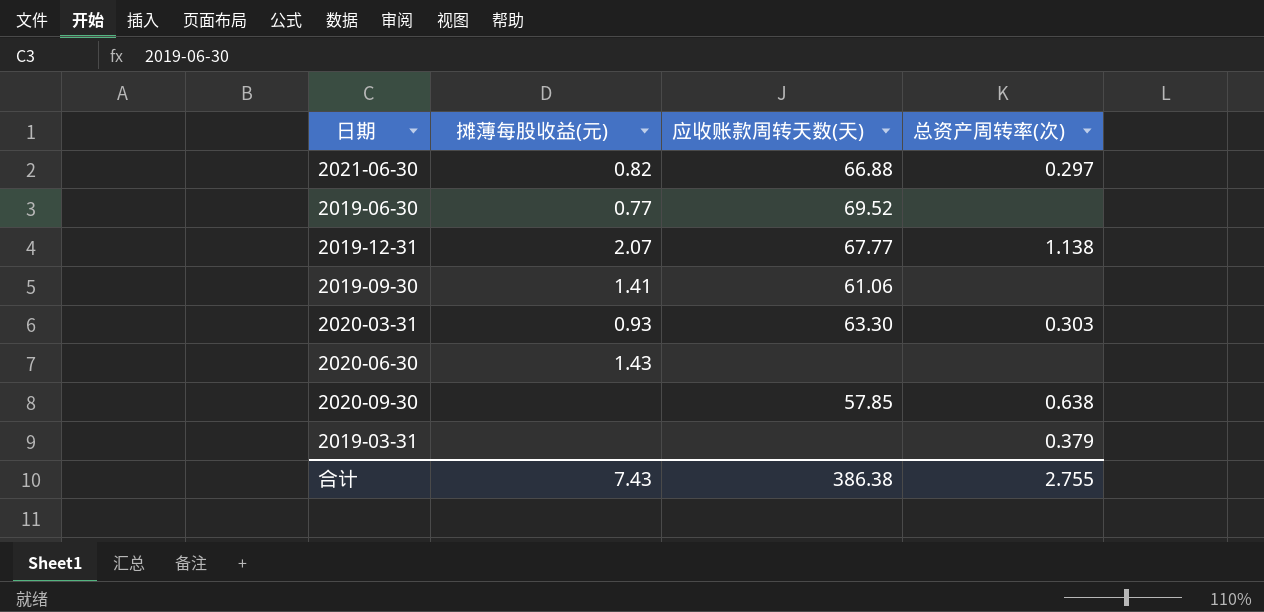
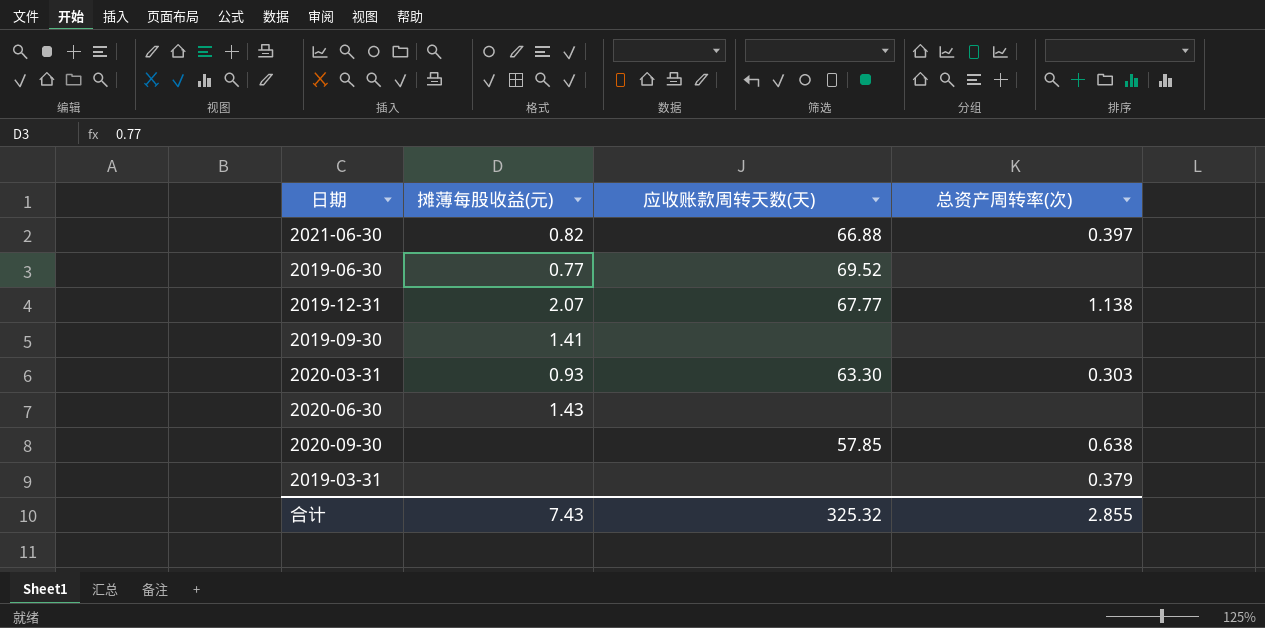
2021-06-30 | 总资产周转率(次): 0.297 -> 0.397
2019-09-30 | 应收账款周转天数(天): 61.06 -> none
合计 | 应收账款周转天数(天): 386.38 -> 325.32
合计 | 总资产周转率(次): 2.755 -> 2.855

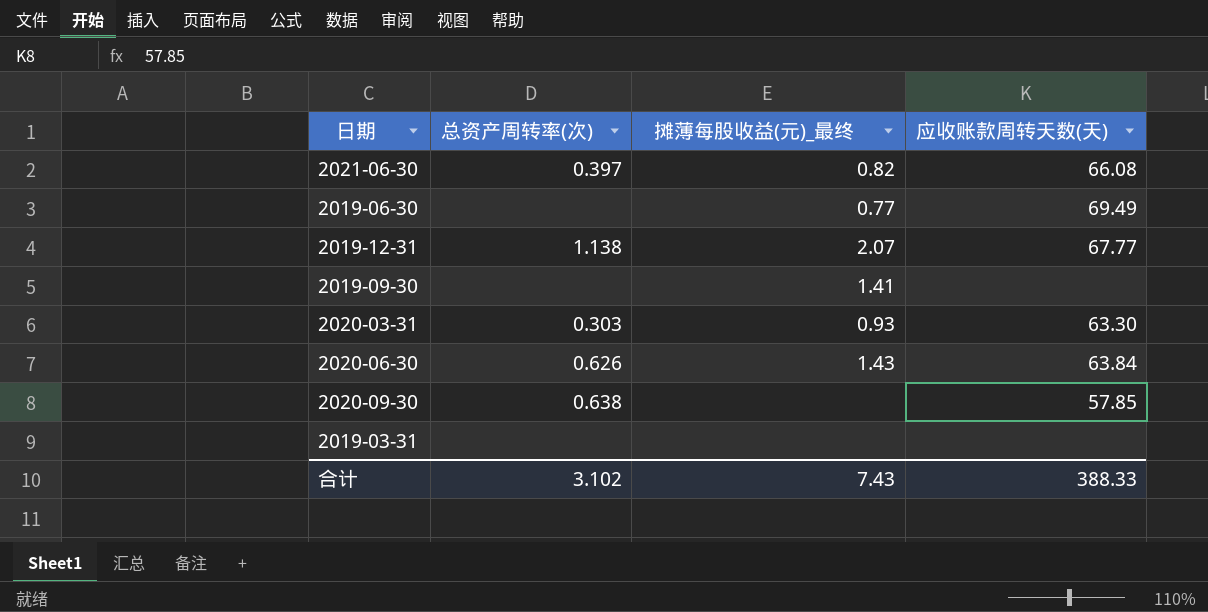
column 总资产周转率(次) | position: 4 -> 2
column name: 摊薄每股收益(元) -> 摊薄每股收益(元)_最终
2021-06-30 | 应收账款周转天数(天): 66.88 -> 66.08
2019-06-30 | 应收账款周转天数(天): 69.52 -> 69.49
2020-06-30 | 总资产周转率(次): none -> 0.626
2020-06-30 | 应收账款周转天数(天): none -> 63.84
2019-03-31 | 总资产周转率(次): 0.379 -> none
合计 | 总资产周转率(次): 2.855 -> 3.102
合计 | 应收账款周转天数(天): 325.32 -> 388.33

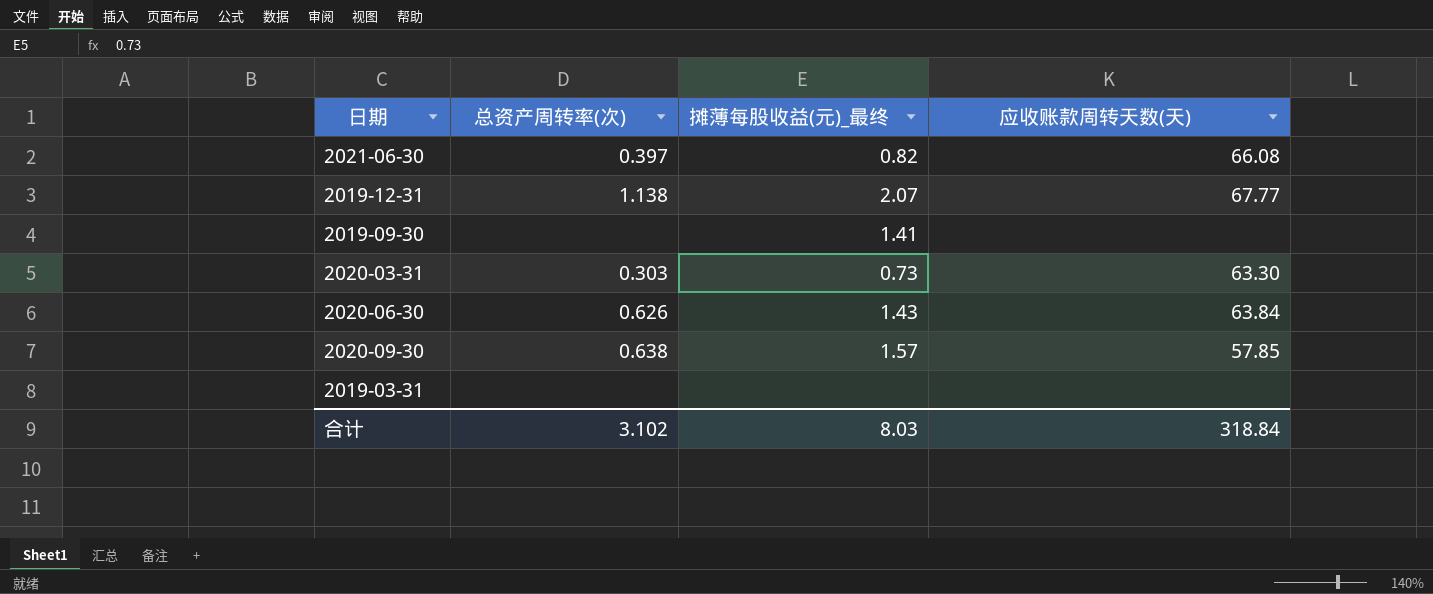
row 2019-06-30: none | 0.77 | 69.49 -> none
2020-03-31 | 摊薄每股收益(元)_最终: 0.93 -> 0.73
2020-09-30 | 摊薄每股收益(元)_最终: none -> 1.57
合计 | 摊薄每股收益(元)_最终: 7.43 -> 8.03
合计 | 应收账款周转天数(天): 388.33 -> 318.84

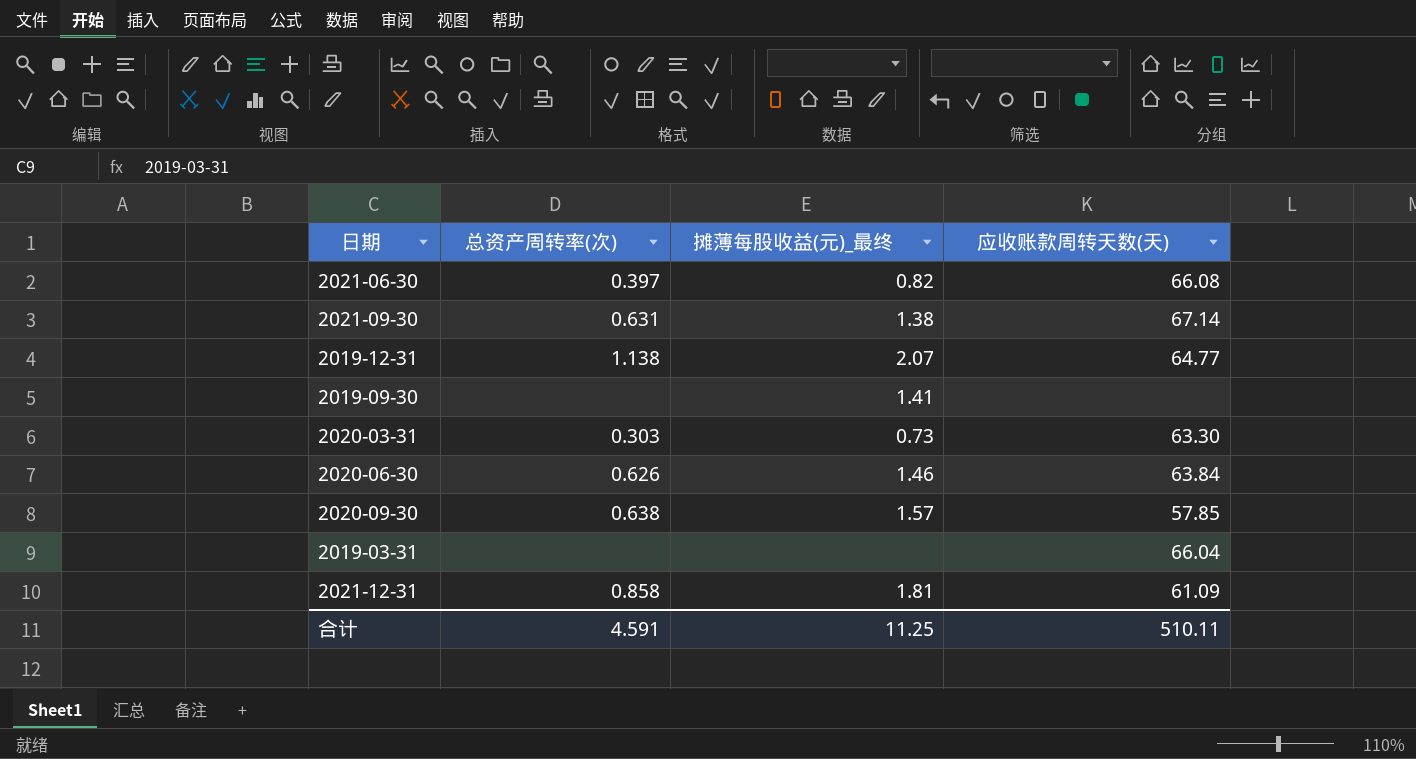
row 2021-09-30: none -> 0.631 | 1.38 | 67.14
2019-12-31 | 应收账款周转天数(天): 67.77 -> 64.77
2020-06-30 | 摊薄每股收益(元)_最终: 1.43 -> 1.46
2019-03-31 | 应收账款周转天数(天): none -> 66.04
row 2021-12-31: none -> 0.858 | 1.81 | 61.09
合计 | 总资产周转率(次): 3.102 -> 4.591
合计 | 摊薄每股收益(元)_最终: 8.03 -> 11.25
合计 | 应收账款周转天数(天): 318.84 -> 510.11

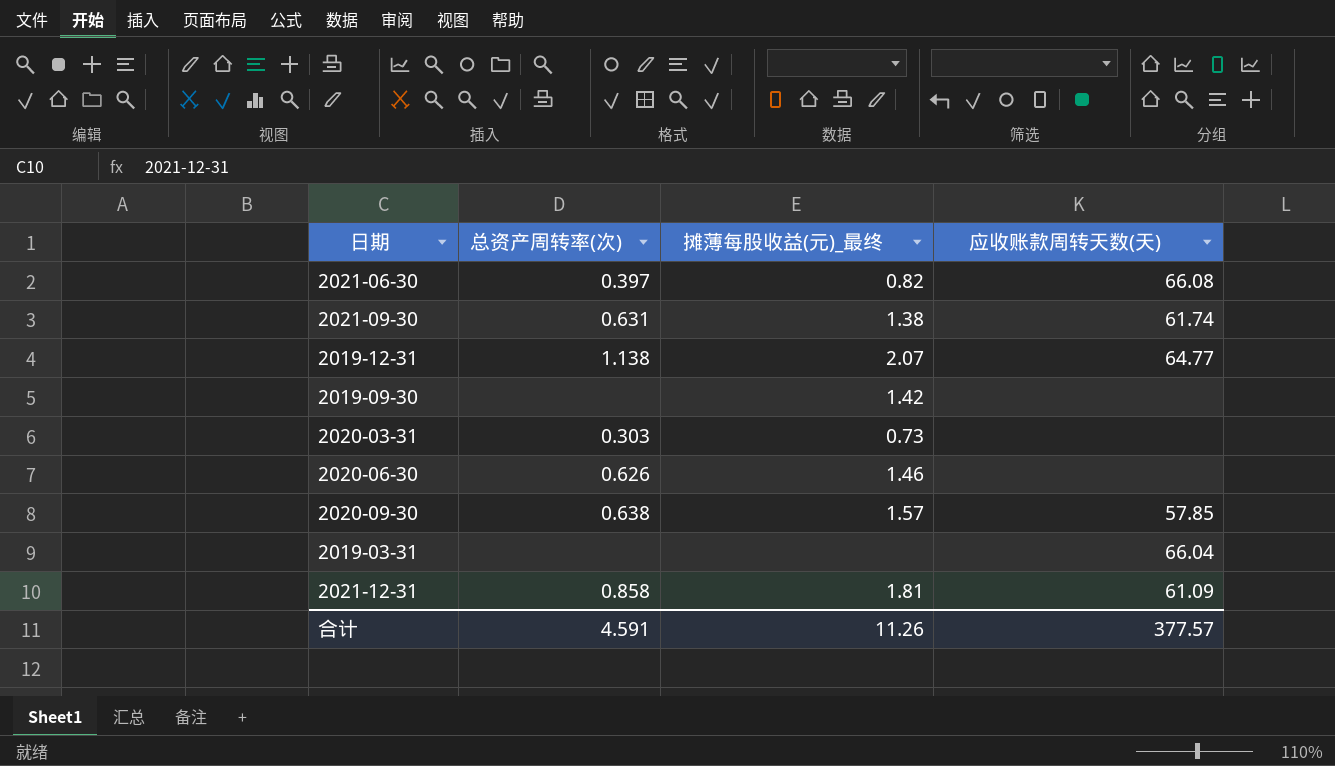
2021-09-30 | 应收账款周转天数(天): 67.14 -> 61.74
2019-09-30 | 摊薄每股收益(元)_最终: 1.41 -> 1.42
2020-03-31 | 应收账款周转天数(天): 63.30 -> none
2020-06-30 | 应收账款周转天数(天): 63.84 -> none
合计 | 摊薄每股收益(元)_最终: 11.25 -> 11.26
合计 | 应收账款周转天数(天): 510.11 -> 377.57

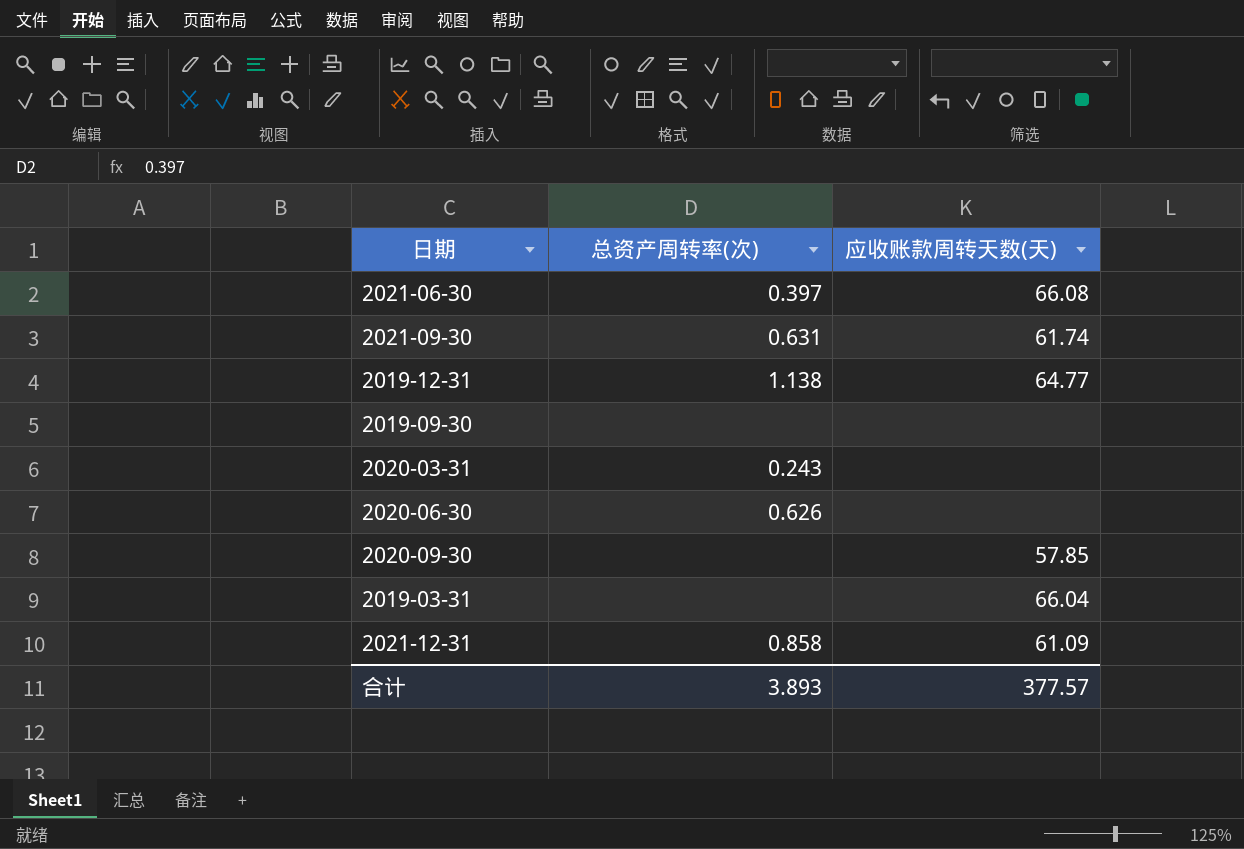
column 摊薄每股收益(元)_最终 | position: 3 -> none
2020-03-31 | 总资产周转率(次): 0.303 -> 0.243
2020-09-30 | 总资产周转率(次): 0.638 -> none
合计 | 总资产周转率(次): 4.591 -> 3.893

